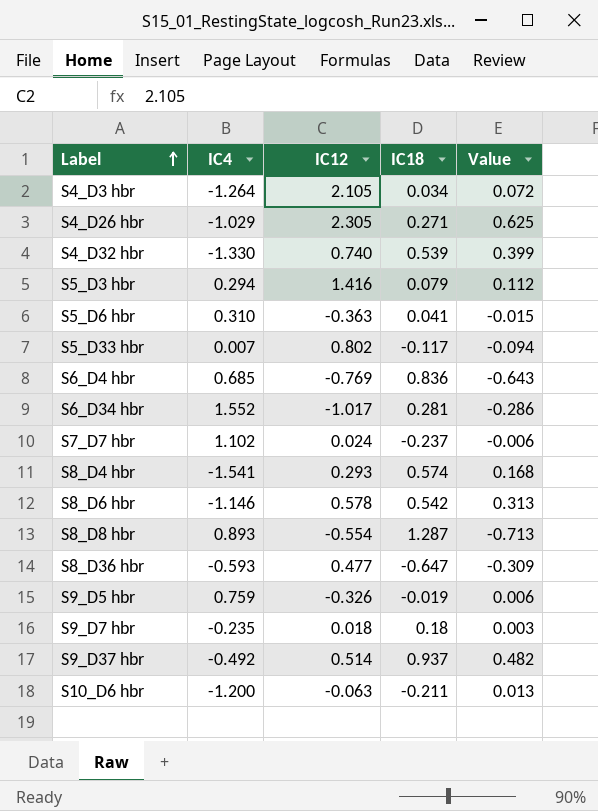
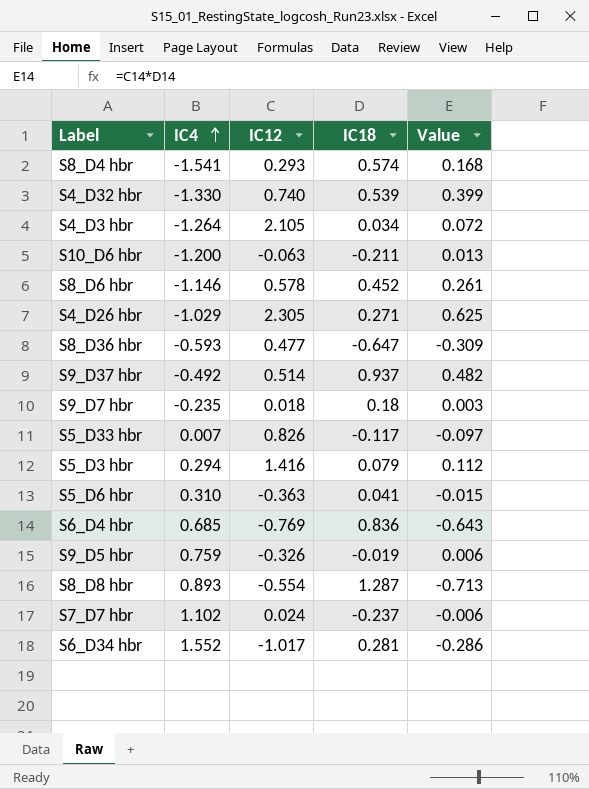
row order: Label ascending -> IC4 ascending
S8_D6 hbr | IC18: 0.542 -> 0.452
S8_D6 hbr | Value: 0.313 -> 0.261
S5_D33 hbr | IC12: 0.802 -> 0.826
S5_D33 hbr | Value: -0.094 -> -0.097

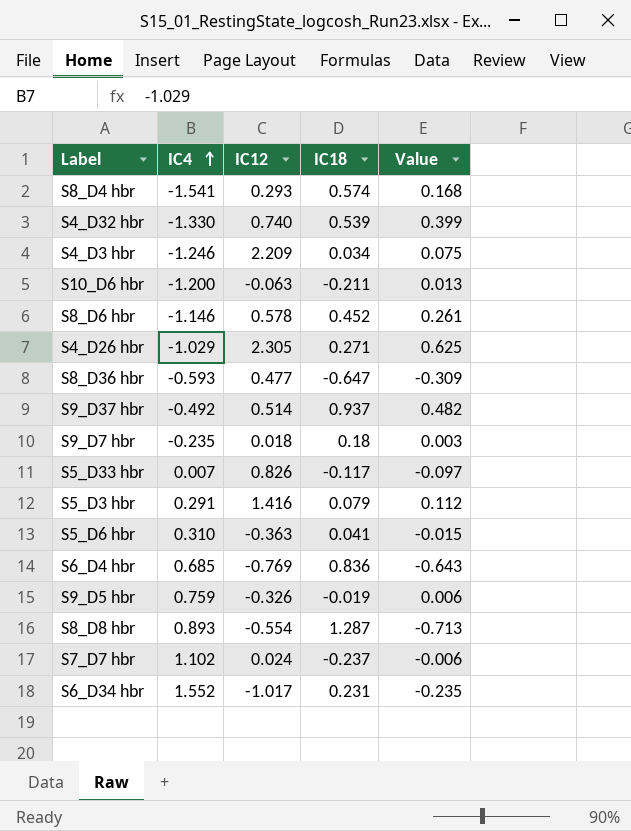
S4_D3 hbr | IC4: -1.264 -> -1.246
S4_D3 hbr | IC12: 2.105 -> 2.209
S4_D3 hbr | Value: 0.072 -> 0.075
S5_D3 hbr | IC4: 0.294 -> 0.291
S6_D34 hbr | IC18: 0.281 -> 0.231
S6_D34 hbr | Value: -0.286 -> -0.235

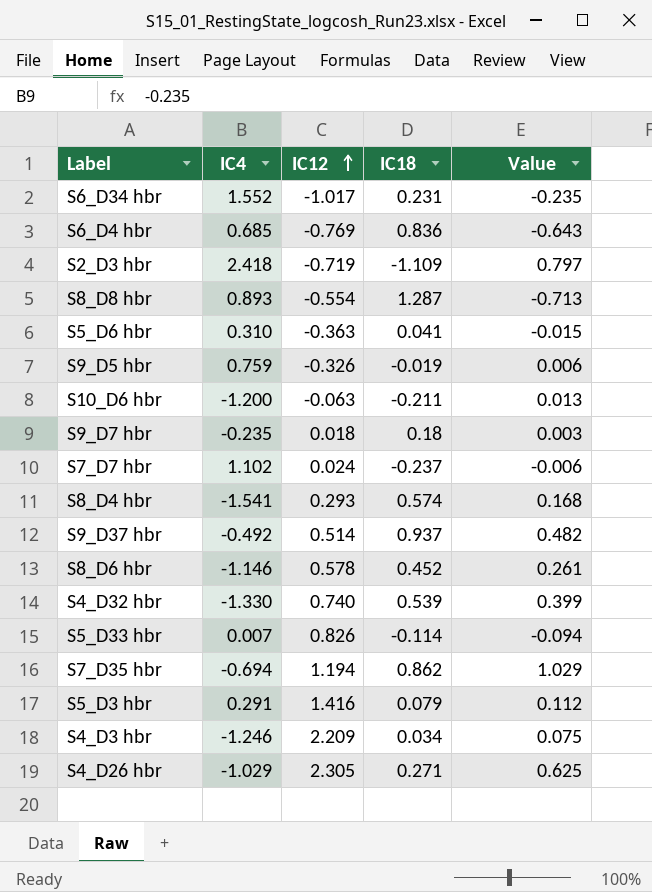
row order: IC4 ascending -> IC12 ascending
row S8_D36 hbr: -0.593 | 0.477 | -0.647 | -0.309 -> none
row S2_D3 hbr: none -> 2.418 | -0.719 | -1.109 | 0.797
S5_D33 hbr | IC18: -0.117 -> -0.114
S5_D33 hbr | Value: -0.097 -> -0.094
row S7_D35 hbr: none -> -0.694 | 1.194 | 0.862 | 1.029

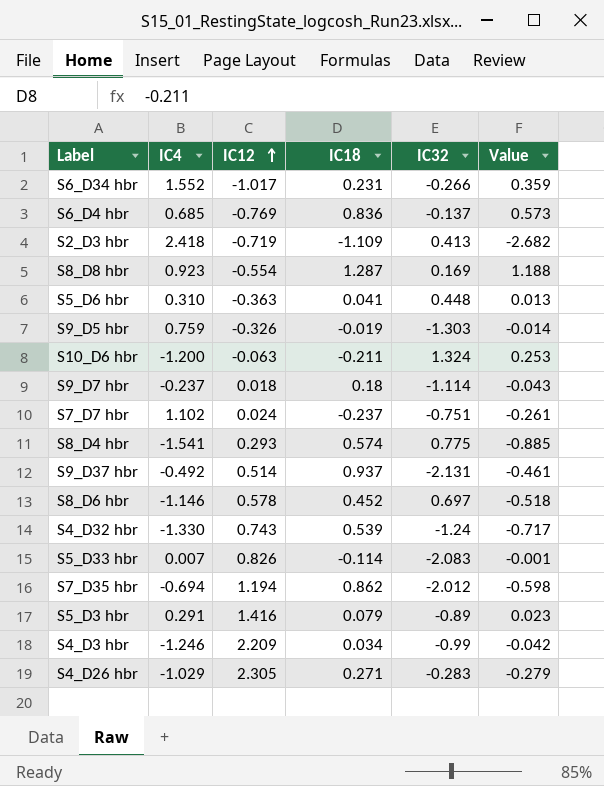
column IC32 | position: none -> 5
column Value | formula: [IC12] * [IC18] -> [IC4] * [IC18]
S8_D8 hbr | IC4: 0.893 -> 0.923
S9_D7 hbr | IC4: -0.235 -> -0.237
S4_D32 hbr | IC12: 0.740 -> 0.743

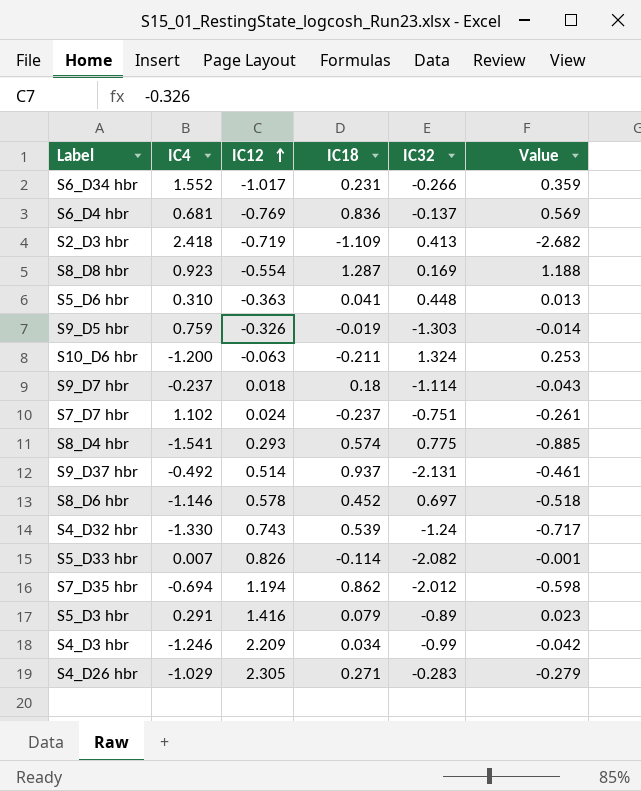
S6_D4 hbr | IC4: 0.685 -> 0.681
S6_D4 hbr | Value: 0.573 -> 0.569
S5_D33 hbr | IC32: -2.083 -> -2.082

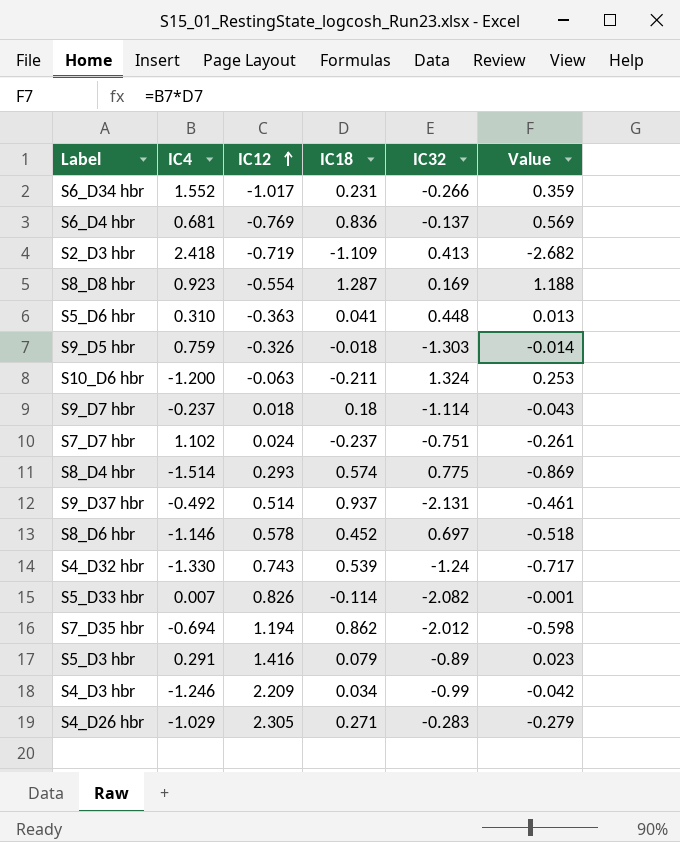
S9_D5 hbr | IC18: -0.019 -> -0.018
S8_D4 hbr | IC4: -1.541 -> -1.514
S8_D4 hbr | Value: -0.885 -> -0.869

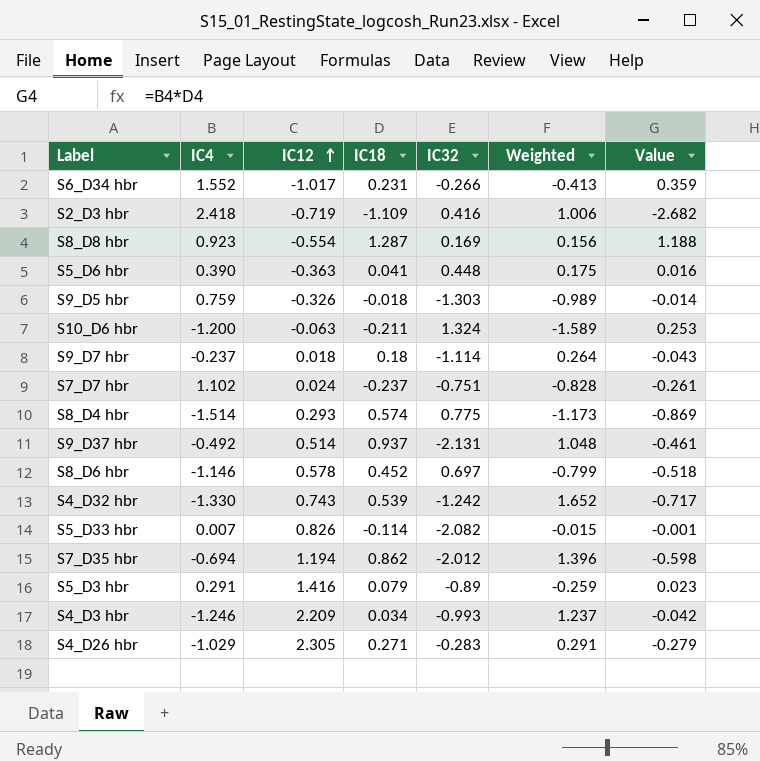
column Weighted | formula: none -> [IC4] * [IC32]
row S6_D4 hbr: 0.681 | -0.769 | 0.836 | -0.137 | 0.569 -> none
S2_D3 hbr | IC32: 0.413 -> 0.416
S5_D6 hbr | IC4: 0.310 -> 0.390
S5_D6 hbr | Value: 0.013 -> 0.016
S4_D32 hbr | IC32: -1.24 -> -1.242
S4_D3 hbr | IC32: -0.99 -> -0.993

